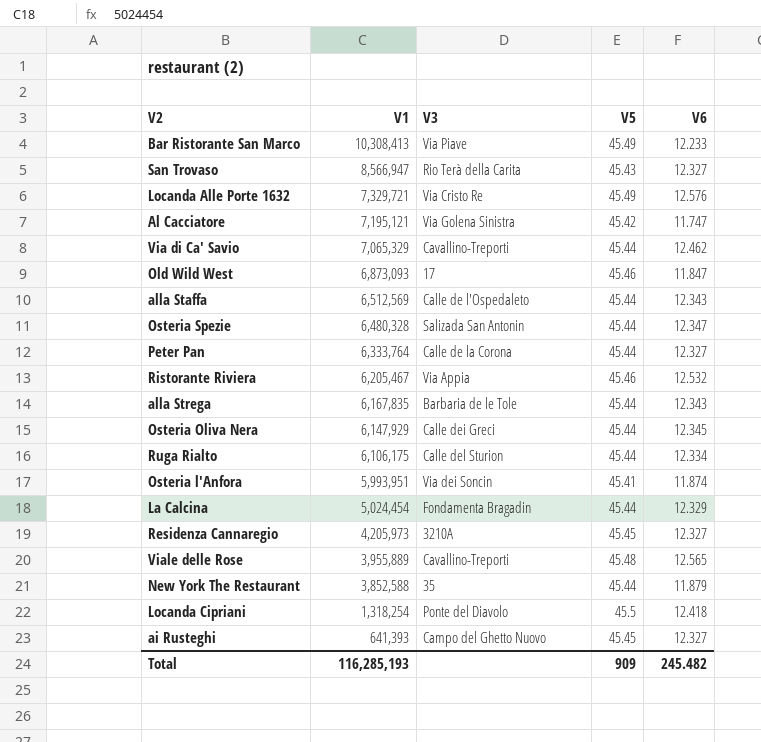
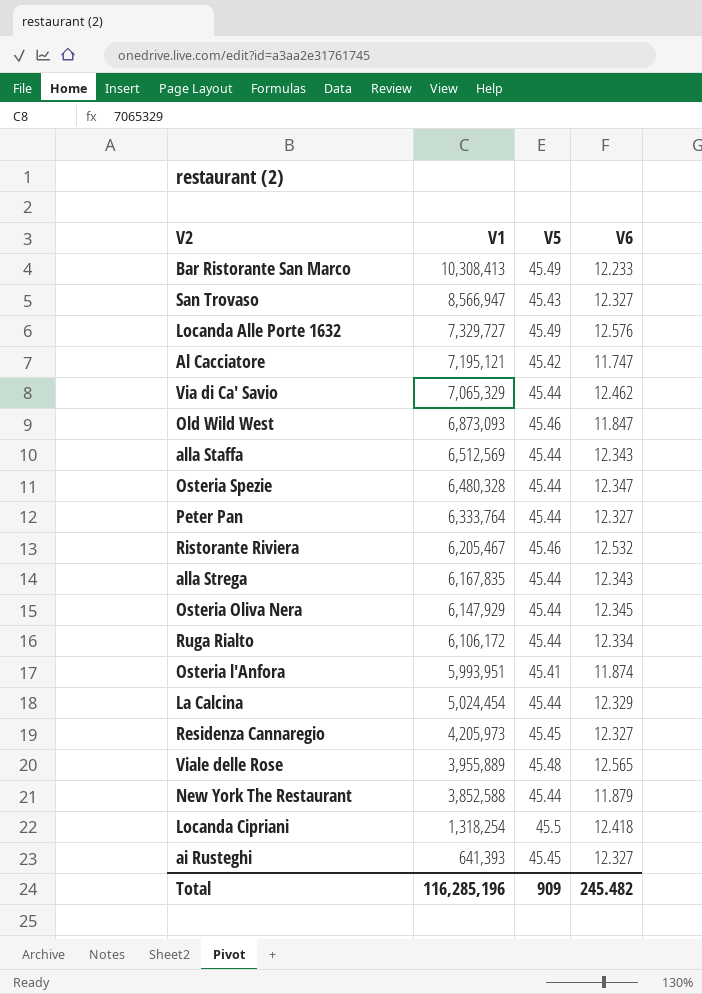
column V3 | position: 3 -> none
Locanda Alle Porte 1632 | V1: 7,329,721 -> 7,329,727
Ruga Rialto | V1: 6,106,175 -> 6,106,172
Total | V1: 116,285,193 -> 116,285,196

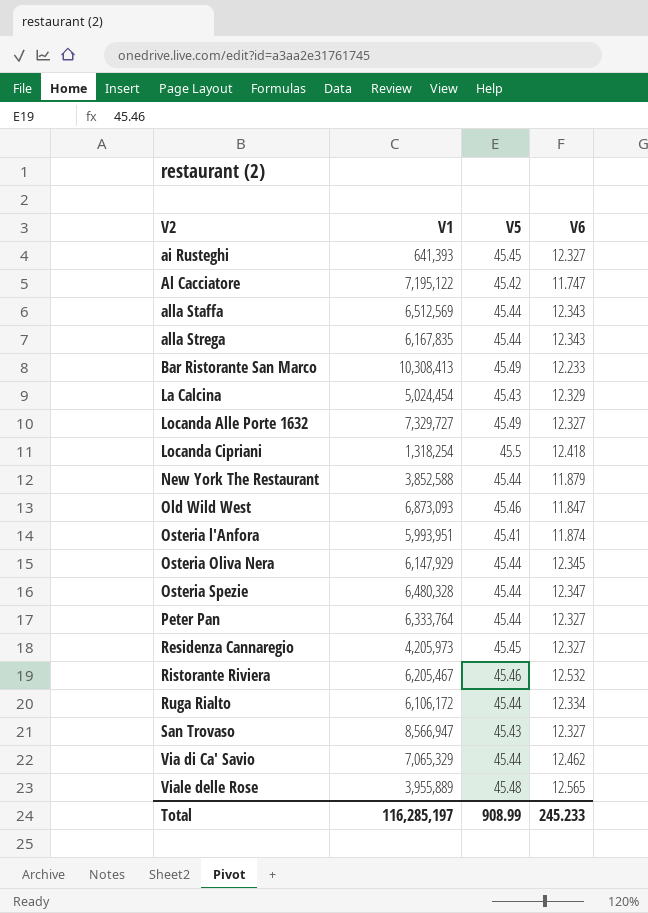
row order: V1 descending -> V2 ascending
Al Cacciatore | V1: 7,195,121 -> 7,195,122
La Calcina | V5: 45.44 -> 45.43
Locanda Alle Porte 1632 | V6: 12.576 -> 12.327
Total | V1: 116,285,196 -> 116,285,197
Total | V5: 909 -> 908.99
Total | V6: 245.482 -> 245.233

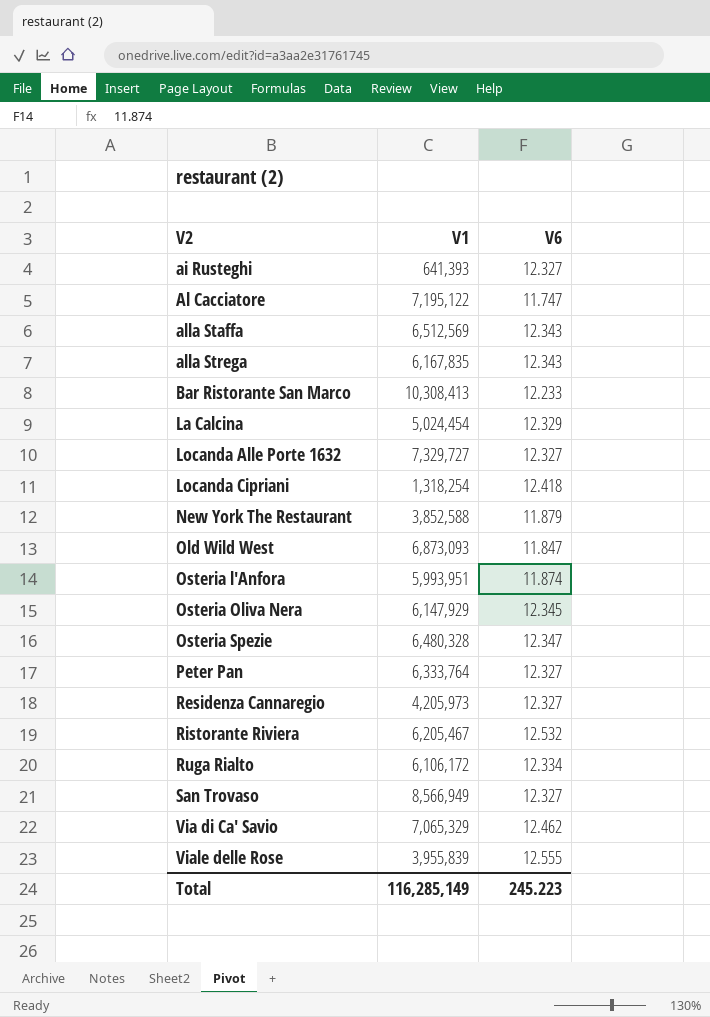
column V5 | position: 3 -> none
San Trovaso | V1: 8,566,947 -> 8,566,949
Viale delle Rose | V1: 3,955,889 -> 3,955,839
Viale delle Rose | V6: 12.565 -> 12.555
Total | V1: 116,285,197 -> 116,285,149
Total | V6: 245.233 -> 245.223

